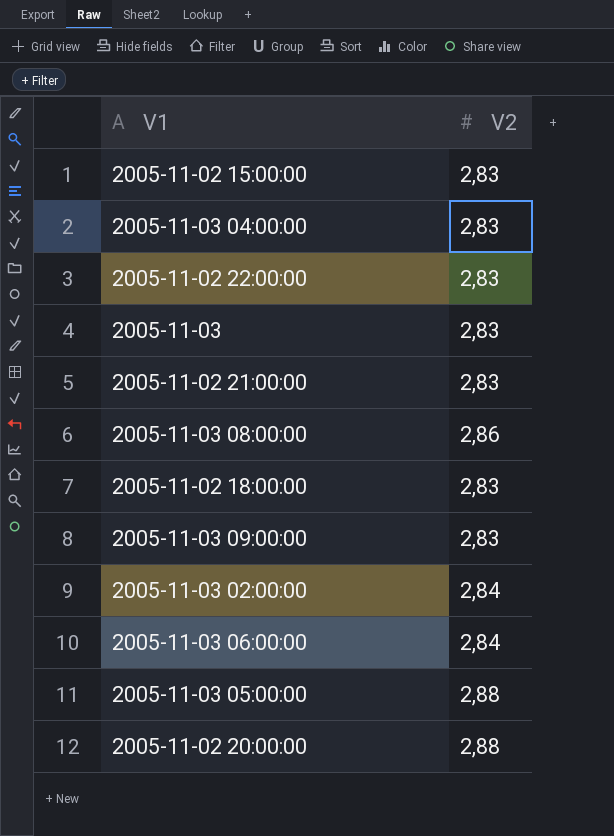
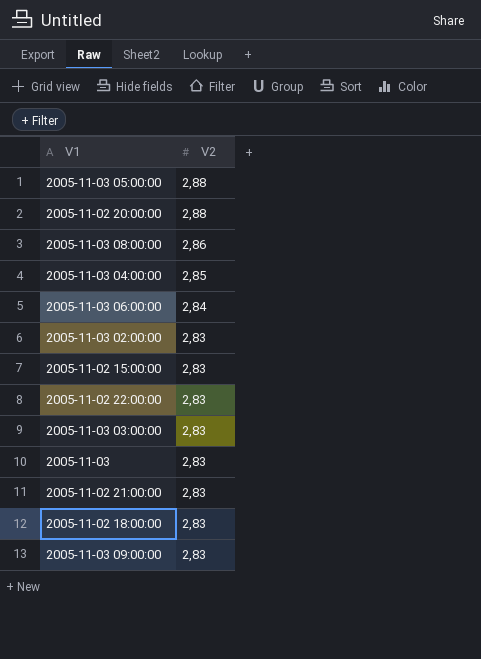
row order: none -> V2 descending
2005-11-03 04:00:00 | V2: 2,83 -> 2,85
2005-11-03 02:00:00 | V2: 2,84 -> 2,83
row 2005-11-03 03:00:00: none -> 2,83

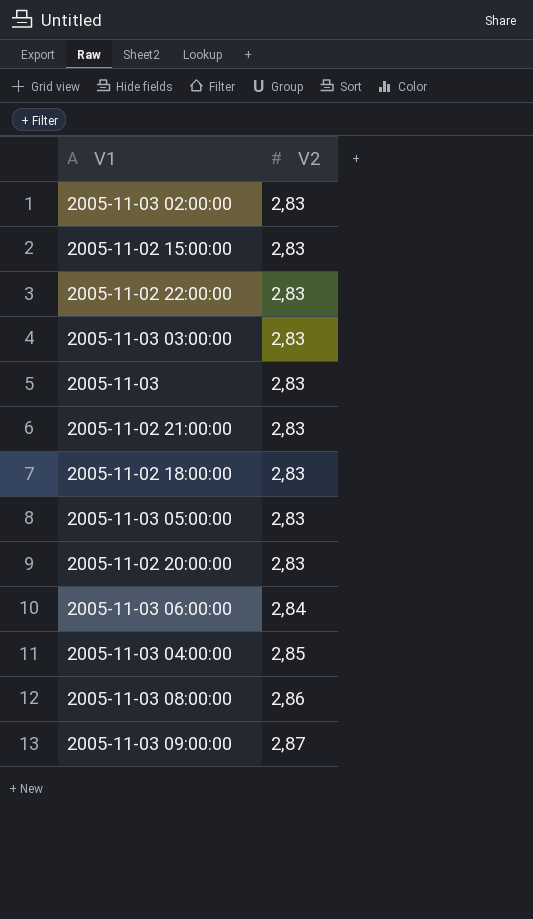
row order: V2 descending -> V2 ascending
2005-11-03 05:00:00 | V2: 2,88 -> 2,83
2005-11-02 20:00:00 | V2: 2,88 -> 2,83
2005-11-03 09:00:00 | V2: 2,83 -> 2,87

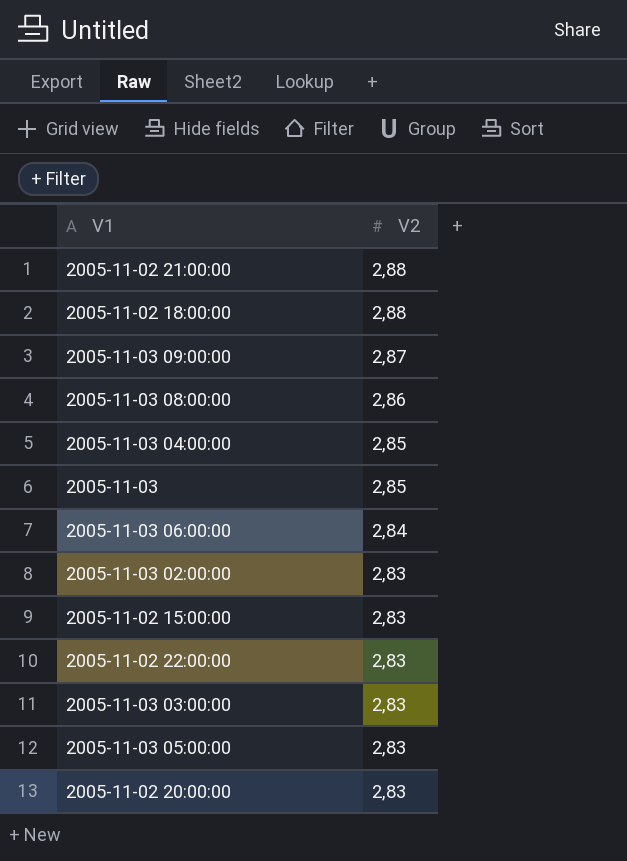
row order: V2 ascending -> V2 descending
2005-11-02 21:00:00 | V2: 2,83 -> 2,88
2005-11-02 18:00:00 | V2: 2,83 -> 2,88
2005-11-03 | V2: 2,83 -> 2,85

